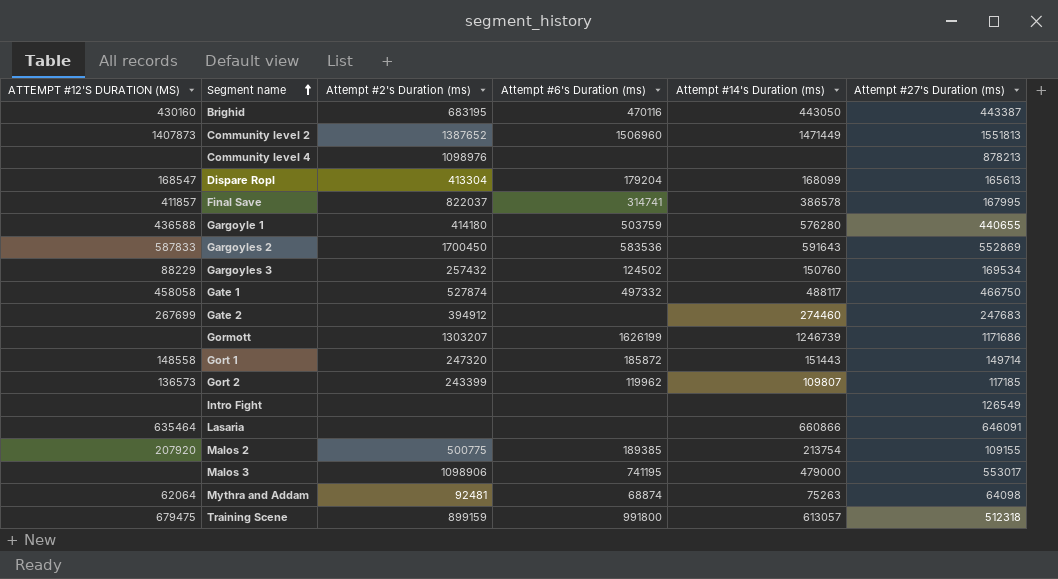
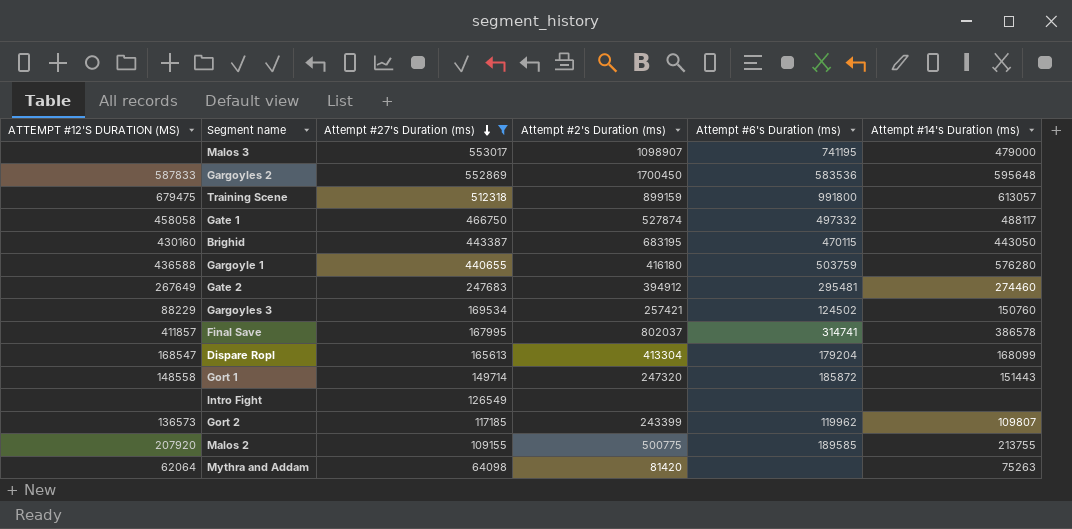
filter: none -> Attempt #27's Duration (ms) <= 553017
row order: Segment name ascending -> Attempt #27's Duration (ms) descending
column Attempt #27's Duration (ms) | position: 6 -> 3
Malos 3 | Attempt #2's Duration (ms): 1098906 -> 1098907
Gargoyles 2 | Attempt #14's Duration (ms): 591643 -> 595648
Brighid | Attempt #6's Duration (ms): 470116 -> 470115
Gargoyle 1 | Attempt #2's Duration (ms): 414180 -> 416180
Gate 2 | ATTEMPT #12'S DURATION (MS): 267699 -> 267649
Gate 2 | Attempt #6's Duration (ms): none -> 295481
Gargoyles 3 | Attempt #2's Duration (ms): 257432 -> 257421
Final Save | Attempt #2's Duration (ms): 822037 -> 802037
Malos 2 | Attempt #6's Duration (ms): 189385 -> 189585
Malos 2 | Attempt #14's Duration (ms): 213754 -> 213755
Mythra and Addam | Attempt #2's Duration (ms): 92481 -> 81420
Mythra and Addam | Attempt #6's Duration (ms): 68874 -> none

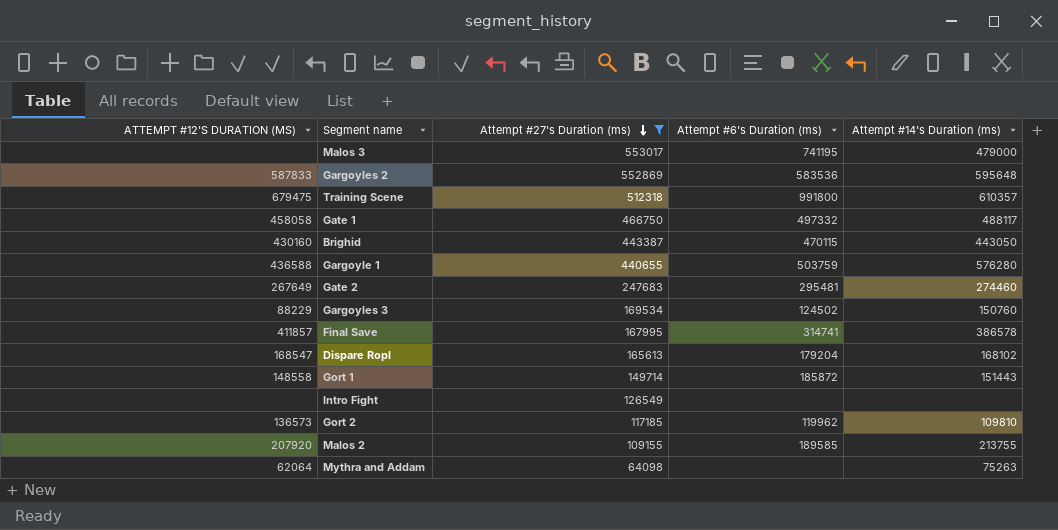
column Attempt #2's Duration (ms) | position: 4 -> none
Training Scene | Attempt #14's Duration (ms): 613057 -> 610357
Dispare Ropl | Attempt #14's Duration (ms): 168099 -> 168102
Gort 2 | Attempt #14's Duration (ms): 109807 -> 109810

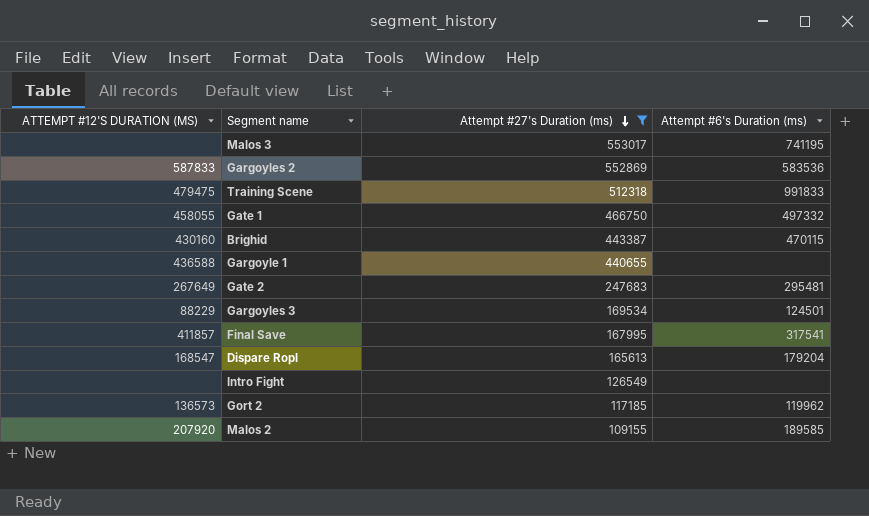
column Attempt #14's Duration (ms) | position: 5 -> none
row Gort 1: 148558 | 149714 | 185872 | 151443 -> none
row Mythra and Addam: 62064 | 64098 | none | 75263 -> none
Training Scene | ATTEMPT #12'S DURATION (MS): 679475 -> 479475
Training Scene | Attempt #6's Duration (ms): 991800 -> 991833
Gate 1 | ATTEMPT #12'S DURATION (MS): 458058 -> 458055
Gargoyle 1 | Attempt #6's Duration (ms): 503759 -> none
Gargoyles 3 | Attempt #6's Duration (ms): 124502 -> 124501
Final Save | Attempt #6's Duration (ms): 314741 -> 317541

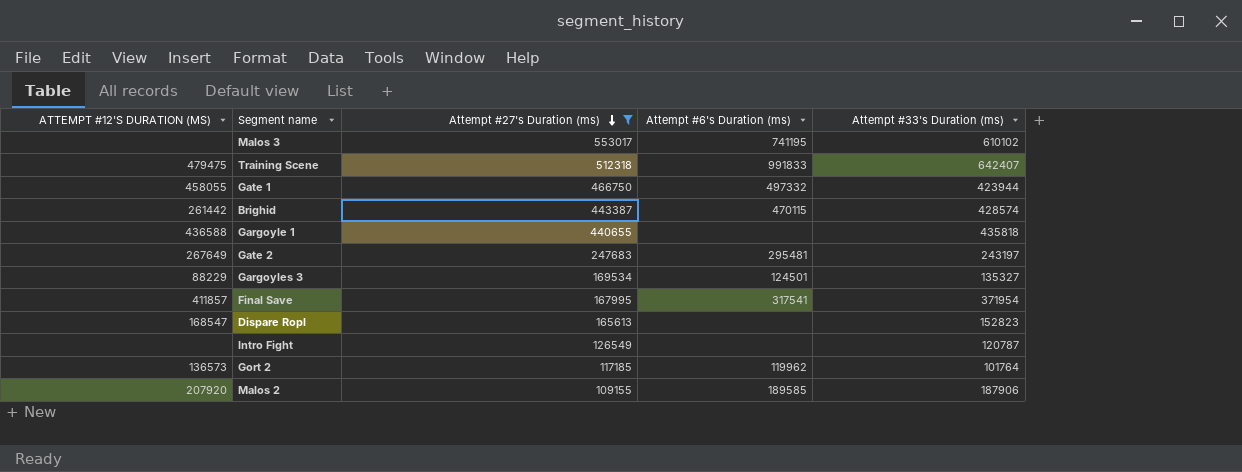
column Attempt #33's Duration (ms) | position: none -> 5
row Gargoyles 2: 587833 | 552869 | 583536 -> none
Brighid | ATTEMPT #12'S DURATION (MS): 430160 -> 261442
Dispare Ropl | Attempt #6's Duration (ms): 179204 -> none

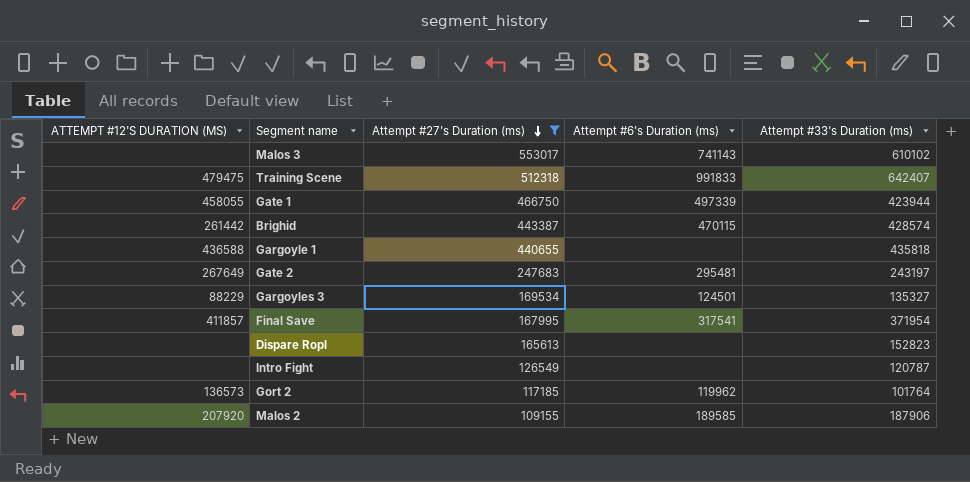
Malos 3 | Attempt #6's Duration (ms): 741195 -> 741143
Gate 1 | Attempt #6's Duration (ms): 497332 -> 497339
Dispare Ropl | ATTEMPT #12'S DURATION (MS): 168547 -> none

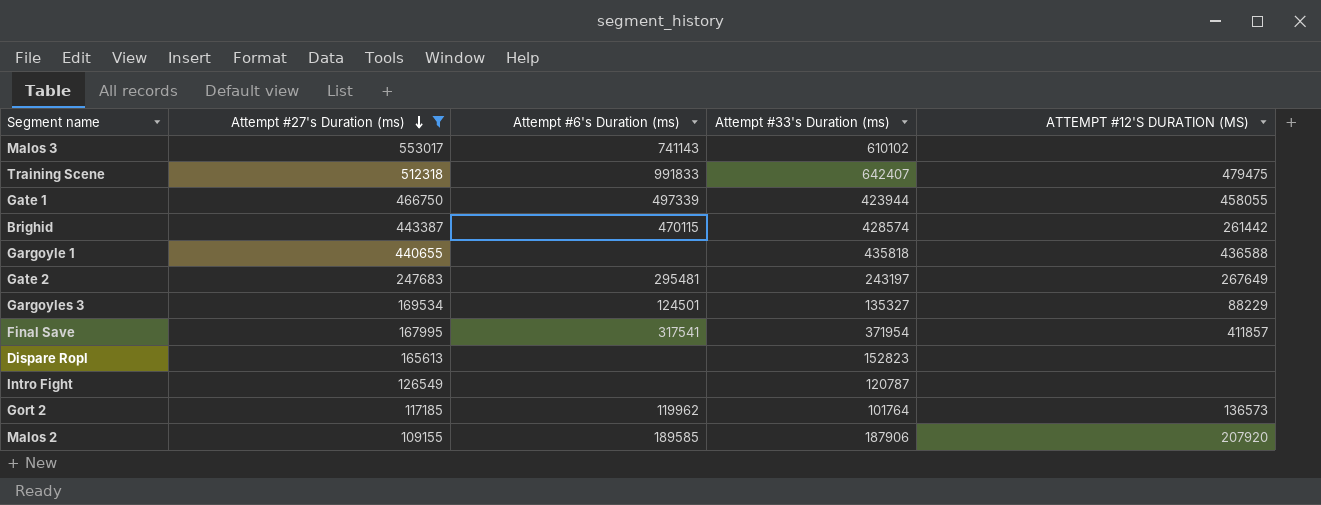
column ATTEMPT #12'S DURATION (MS) | position: 1 -> 5

